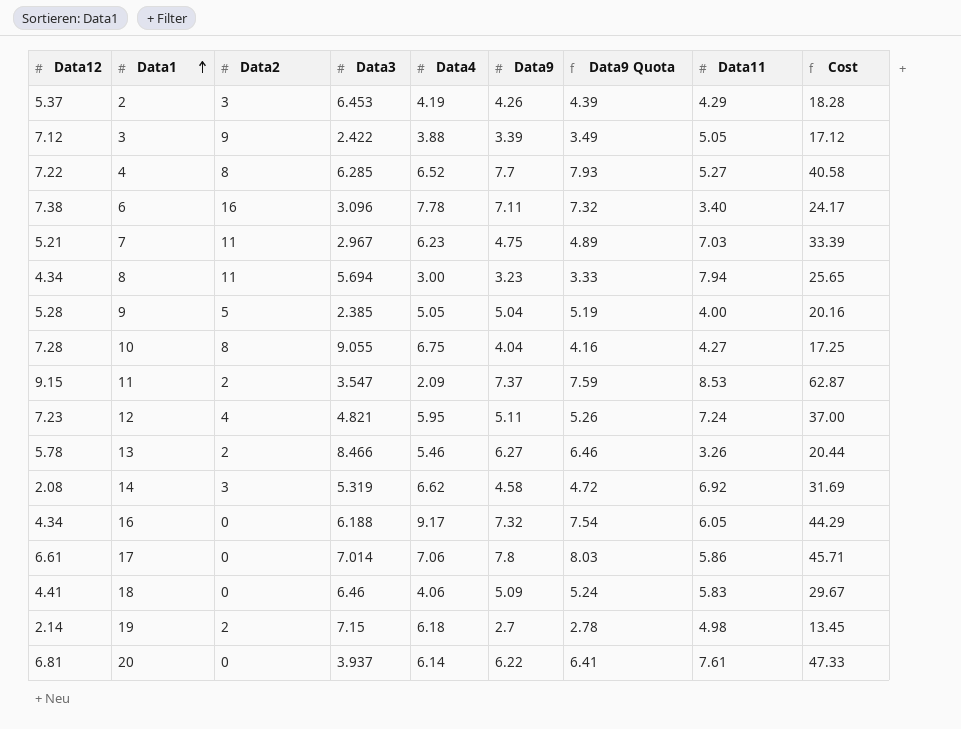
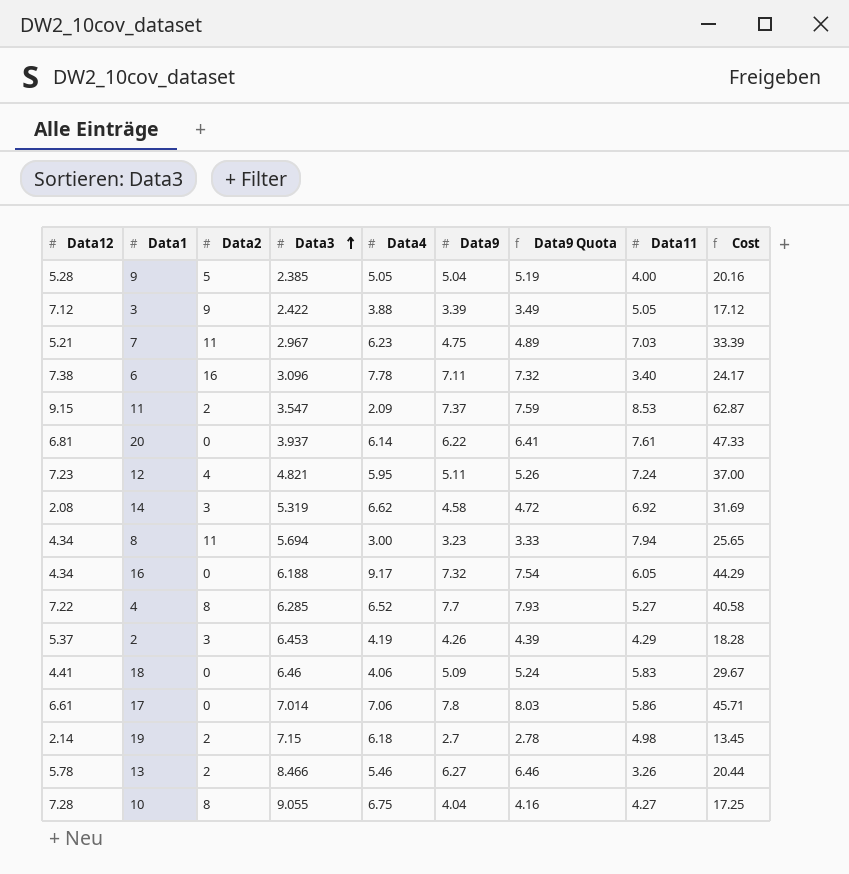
row order: Data1 ascending -> Data3 ascending

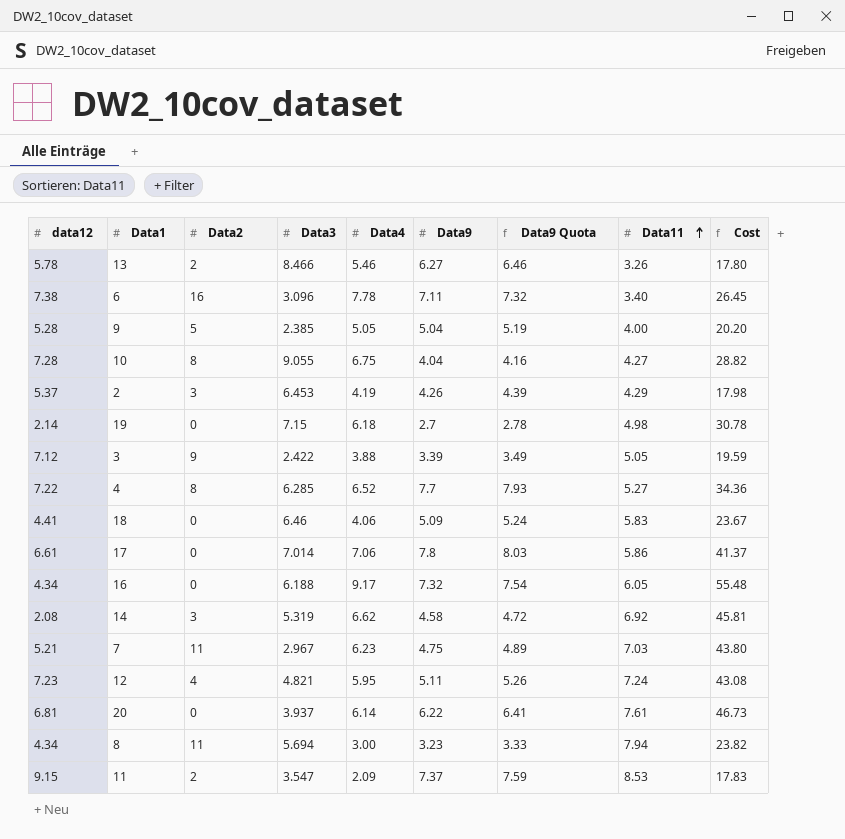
row order: Data3 ascending -> Data11 ascending
column name: Data12 -> data12
column Cost | formula: [Data9] * [Data11] -> [Data4] * [Data11]
19 | Data2: 2 -> 0

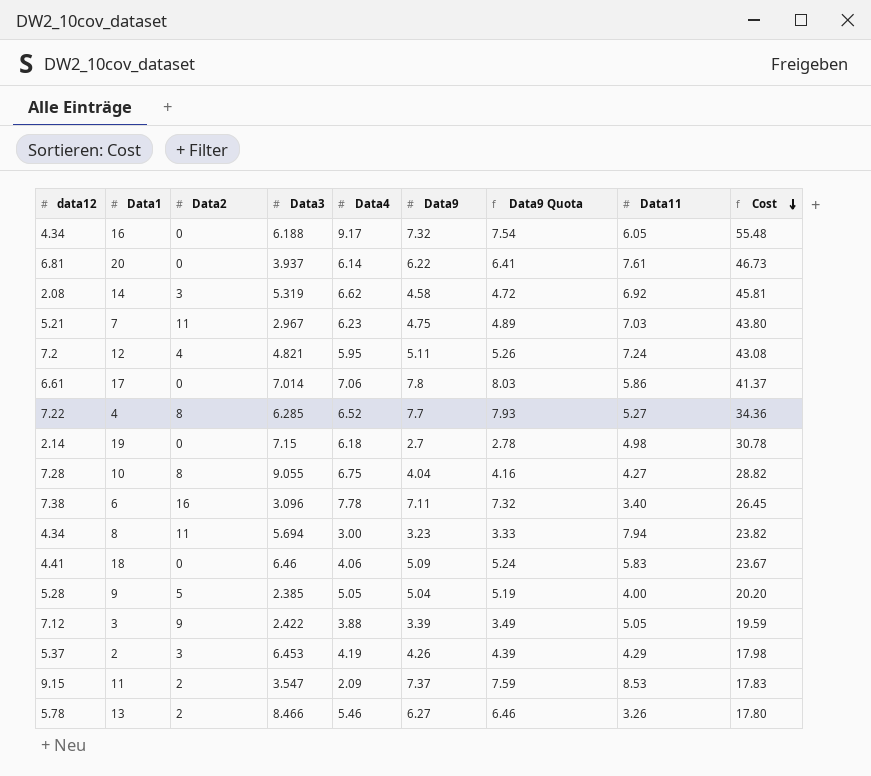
row order: Data11 ascending -> Cost descending
12 | data12: 7.23 -> 7.2

